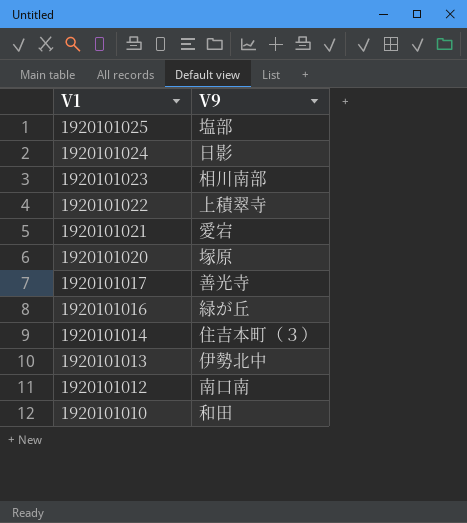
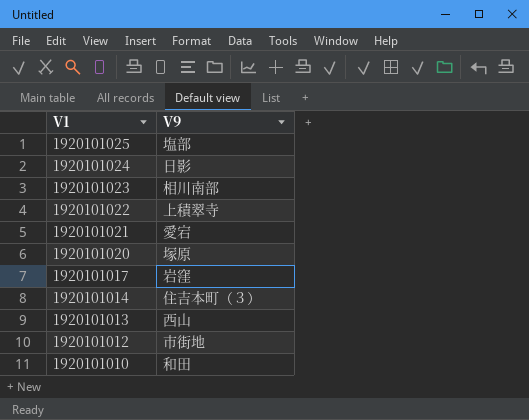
row 1920101016: 緑が丘 -> none
1920101017 | V9: 善光寺 -> 岩窪
1920101013 | V9: 伊勢北中 -> 西山
1920101012 | V9: 南口南 -> 市街地

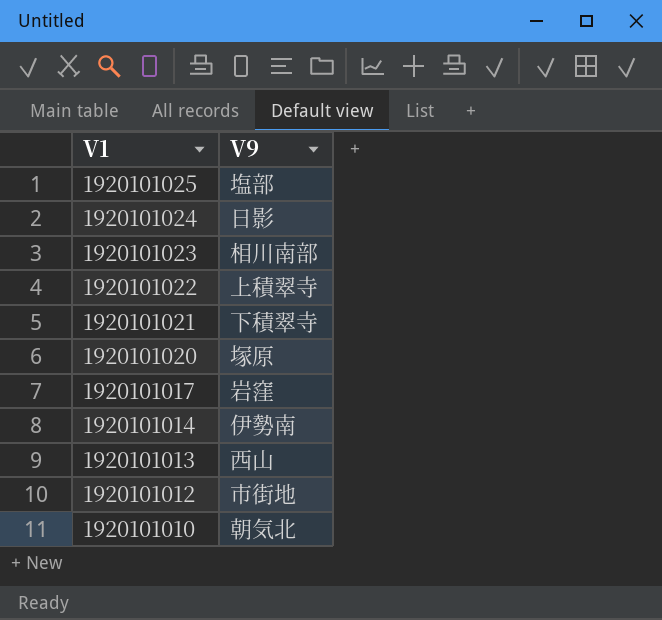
1920101021 | V9: 愛宕 -> 下積翠寺
1920101014 | V9: 住吉本町（３） -> 伊勢南
1920101010 | V9: 和田 -> 朝気北

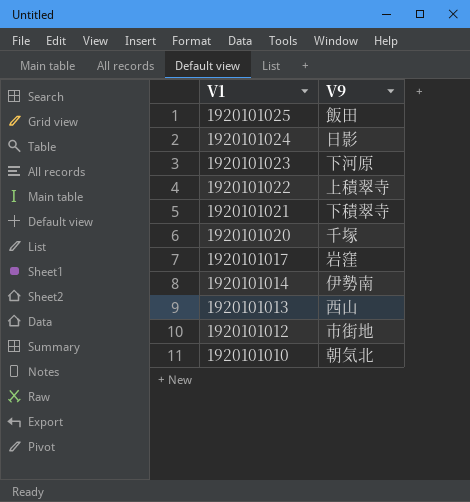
1920101025 | V9: 塩部 -> 飯田
1920101023 | V9: 相川南部 -> 下河原
1920101020 | V9: 塚原 -> 千塚

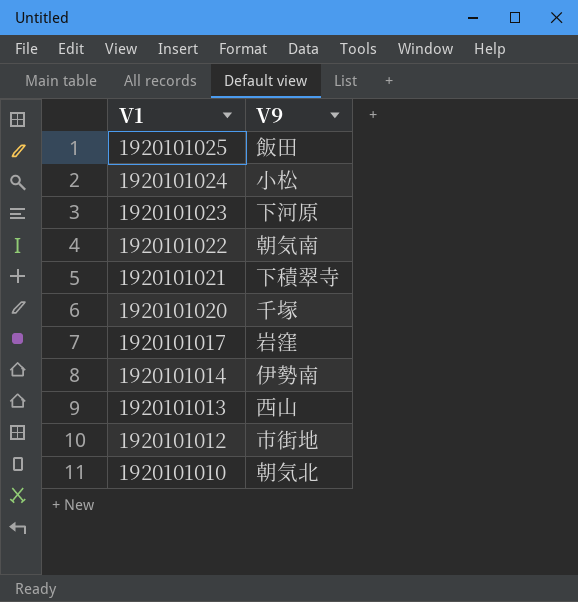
1920101024 | V9: 日影 -> 小松
1920101022 | V9: 上積翠寺 -> 朝気南

